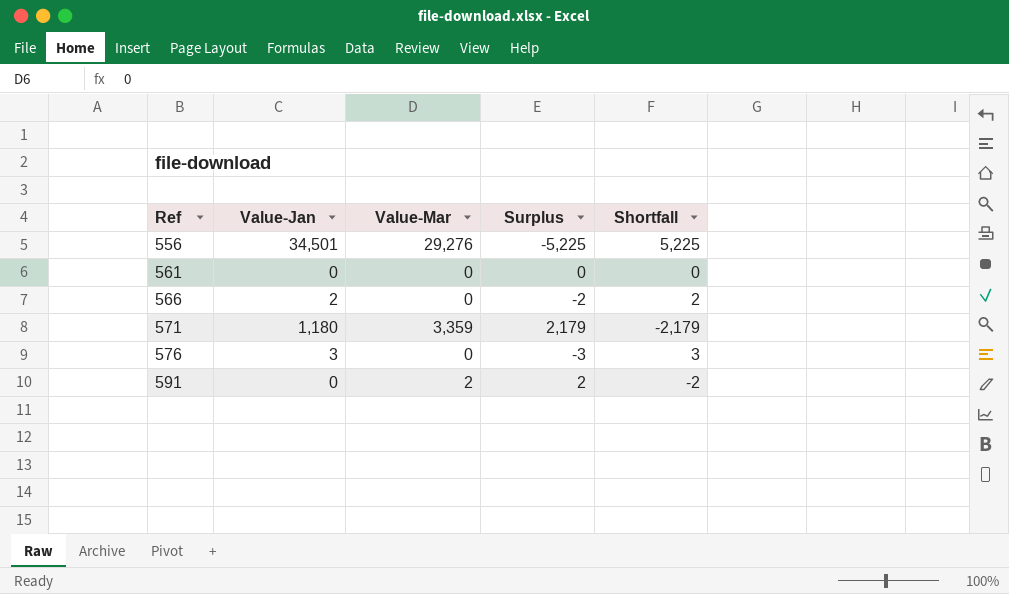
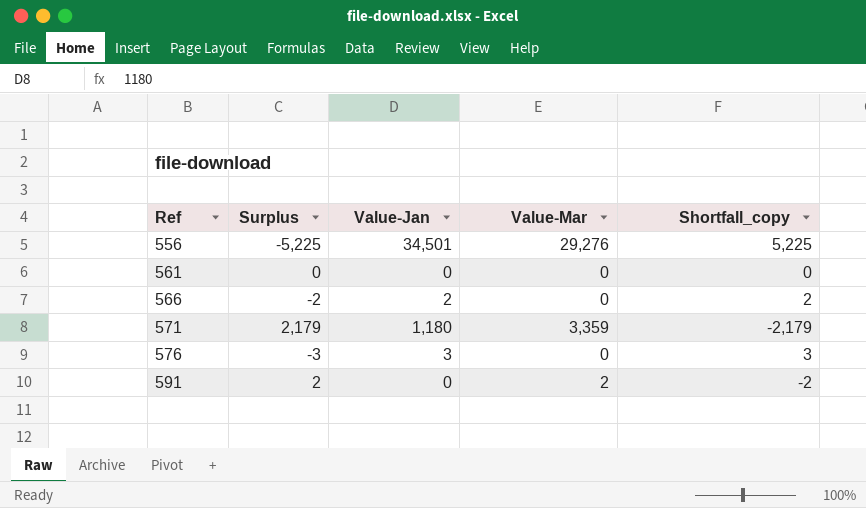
column Surplus | position: 4 -> 2
column name: Shortfall -> Shortfall_copy

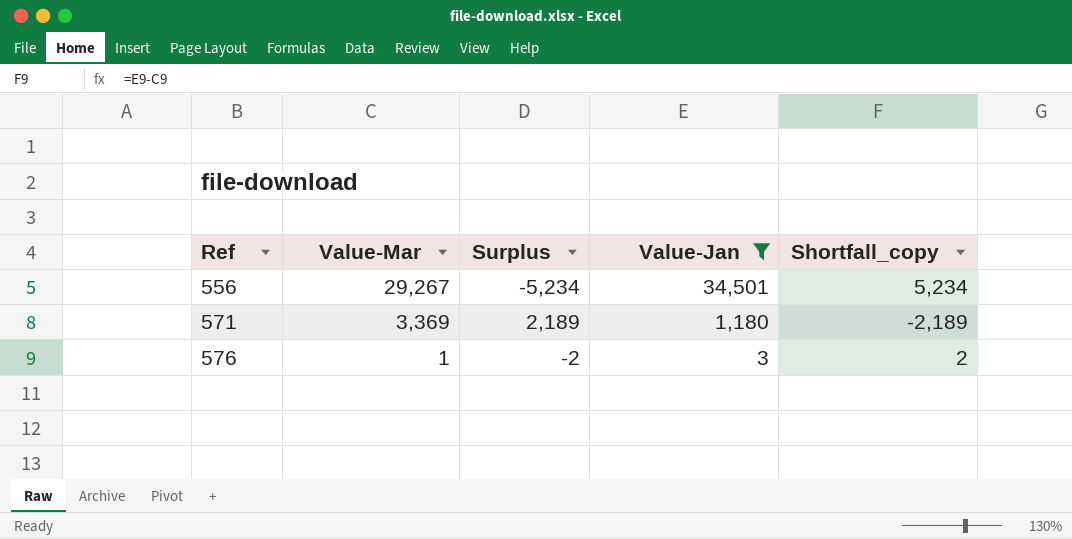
filter: none -> Value-Jan >= 3
column Value-Mar | position: 4 -> 2
556 | Value-Mar: 29,276 -> 29,267
556 | Surplus: -5,225 -> -5,234
556 | Shortfall_copy: 5,225 -> 5,234
571 | Value-Mar: 3,359 -> 3,369
571 | Surplus: 2,179 -> 2,189
571 | Shortfall_copy: -2,179 -> -2,189
576 | Value-Mar: 0 -> 1
576 | Surplus: -3 -> -2
576 | Shortfall_copy: 3 -> 2

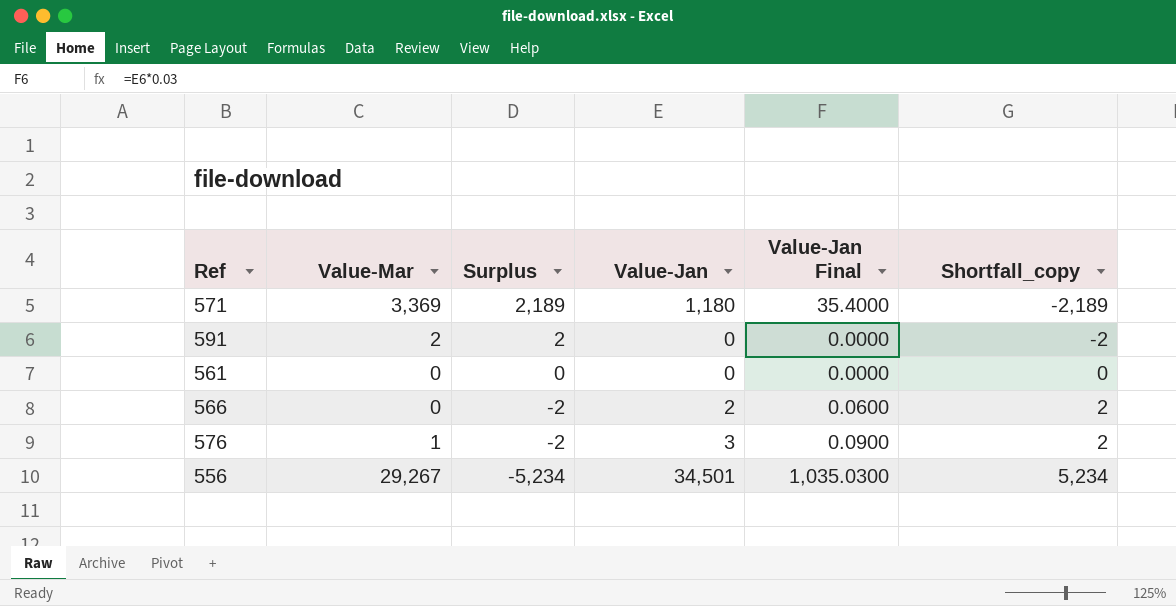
filter: Value-Jan >= 3 -> none
row order: Ref ascending -> Surplus descending
column Value-Jan Final | formula: none -> [Value-Jan] * 0.03

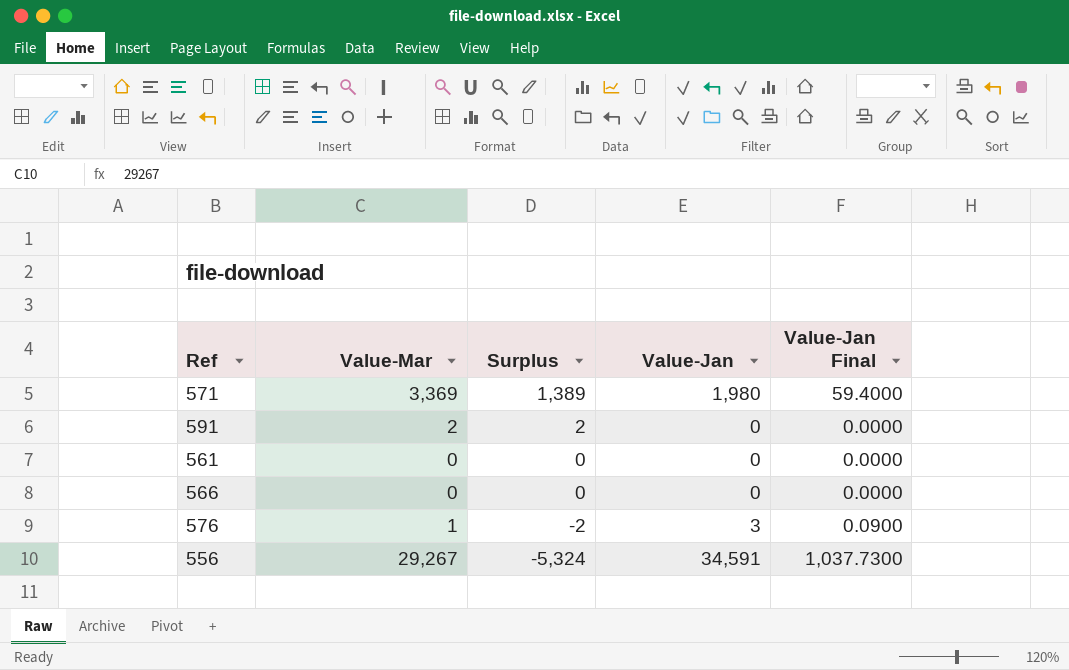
column Shortfall_copy | formula: [Value-Jan] - [Value-Mar] -> none
571 | Surplus: 2,189 -> 1,389
571 | Value-Jan: 1,180 -> 1,980
571 | Value-Jan Final: 35.4000 -> 59.4000
566 | Surplus: -2 -> 0
566 | Value-Jan: 2 -> 0
566 | Value-Jan Final: 0.0600 -> 0.0000
556 | Surplus: -5,234 -> -5,324
556 | Value-Jan: 34,501 -> 34,591
556 | Value-Jan Final: 1,035.0300 -> 1,037.7300

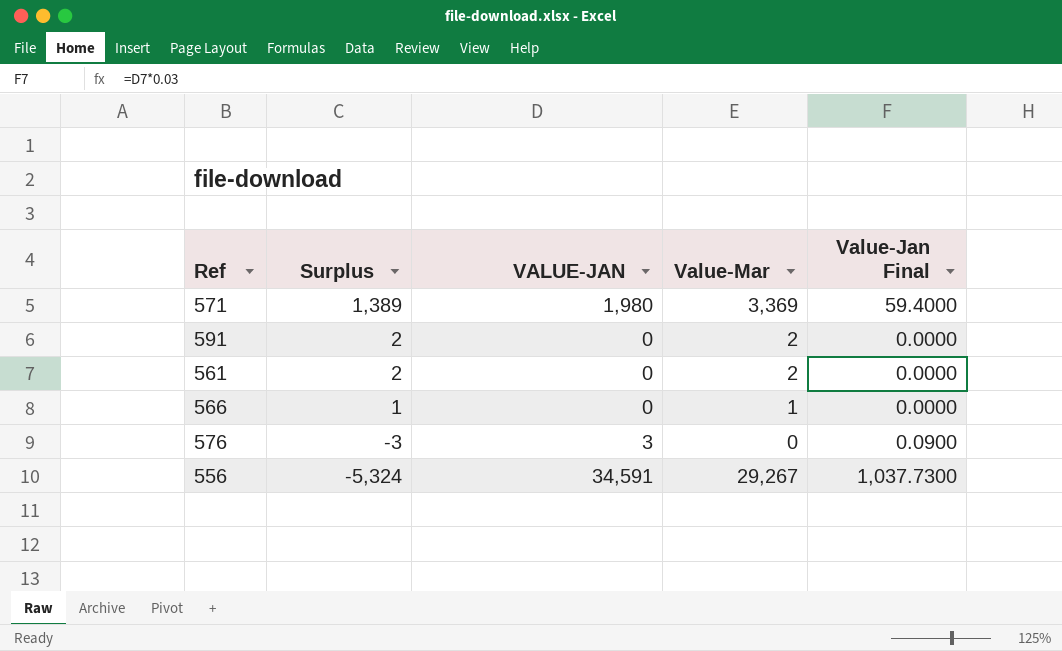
column name: Value-Jan -> VALUE-JAN
column Value-Mar | position: 2 -> 4
561 | Surplus: 0 -> 2
561 | Value-Mar: 0 -> 2
566 | Surplus: 0 -> 1
566 | Value-Mar: 0 -> 1
576 | Surplus: -2 -> -3
576 | Value-Mar: 1 -> 0

